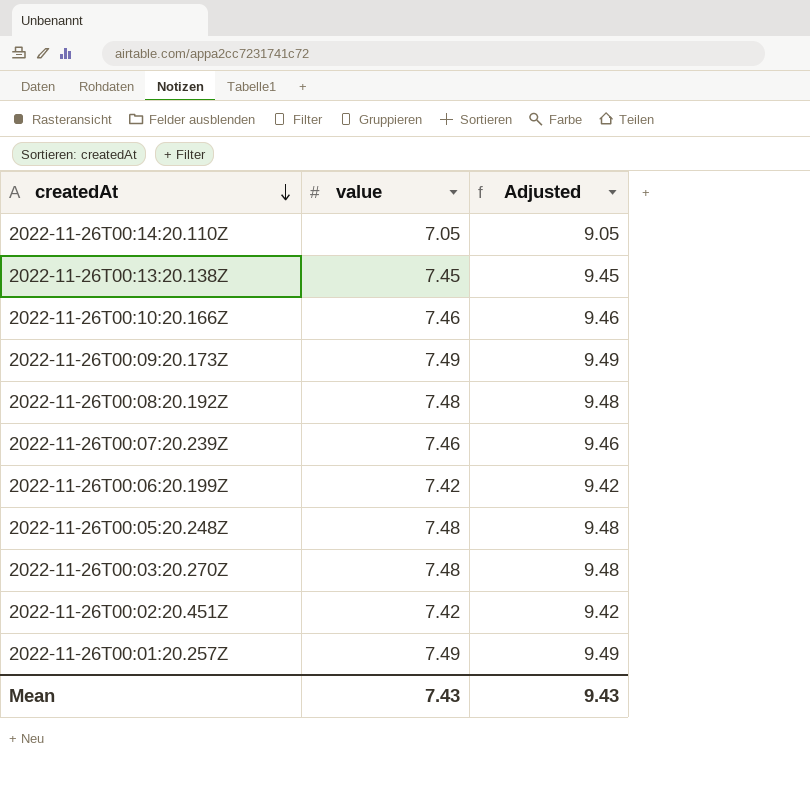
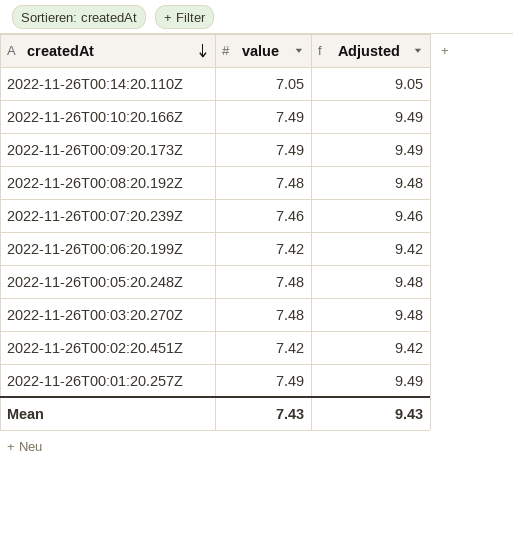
row 2022-11-26T00:13:20.138Z: 7.45 | 9.45 -> none
2022-11-26T00:10:20.166Z | value: 7.46 -> 7.49
2022-11-26T00:10:20.166Z | Adjusted: 9.46 -> 9.49

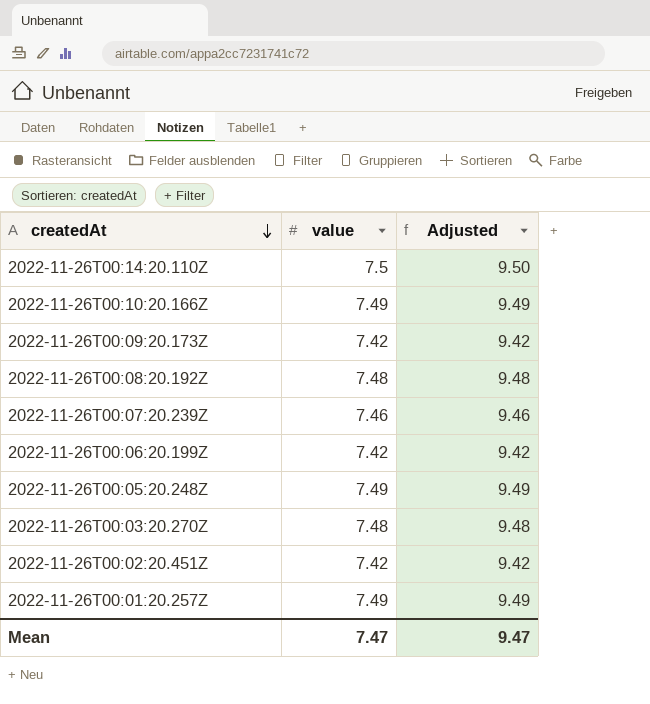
2022-11-26T00:14:20.110Z | value: 7.05 -> 7.5
2022-11-26T00:14:20.110Z | Adjusted: 9.05 -> 9.50
2022-11-26T00:09:20.173Z | value: 7.49 -> 7.42
2022-11-26T00:09:20.173Z | Adjusted: 9.49 -> 9.42
2022-11-26T00:05:20.248Z | value: 7.48 -> 7.49
2022-11-26T00:05:20.248Z | Adjusted: 9.48 -> 9.49
Mean | value: 7.43 -> 7.47
Mean | Adjusted: 9.43 -> 9.47

